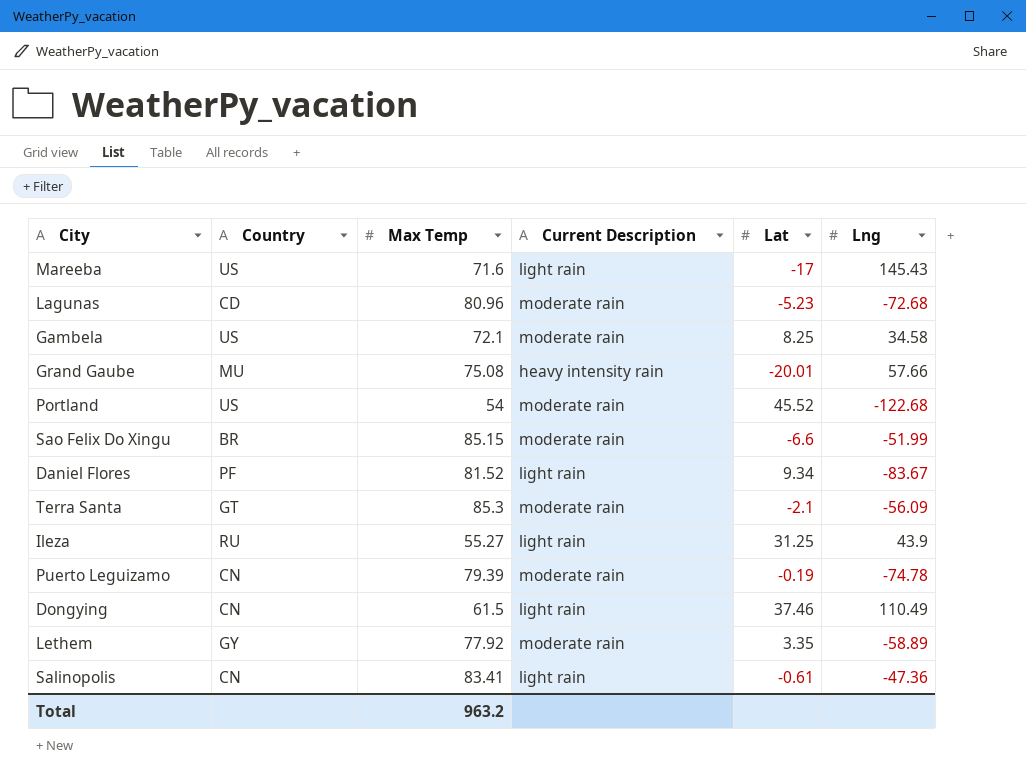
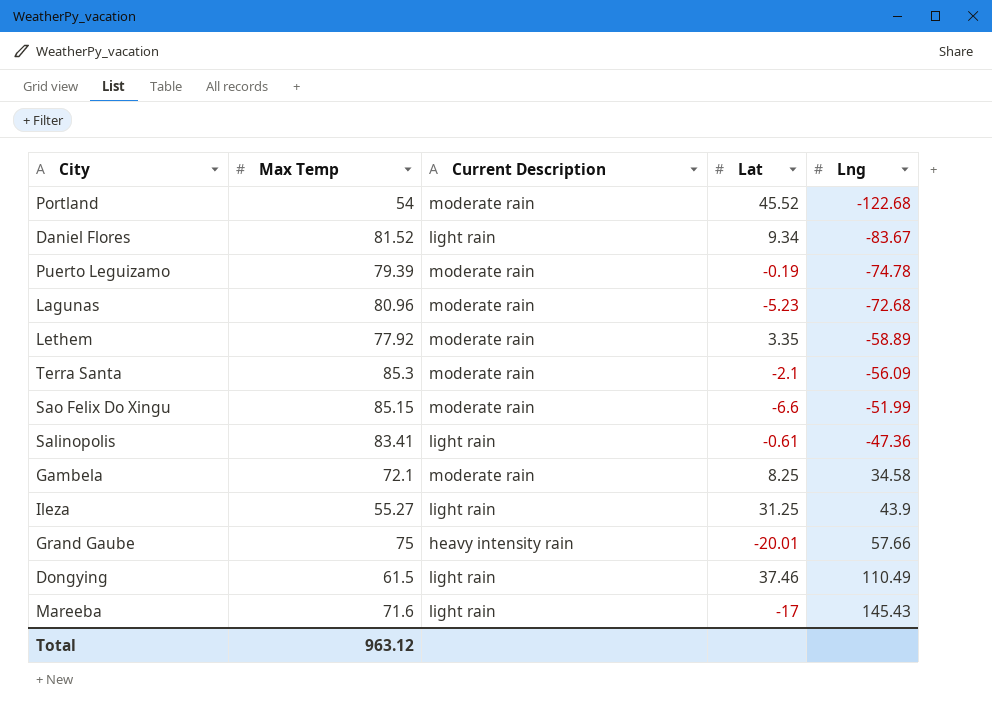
row order: none -> Lng ascending
column Country | position: 2 -> none
Grand Gaube | Max Temp: 75.08 -> 75
Total | Max Temp: 963.2 -> 963.12

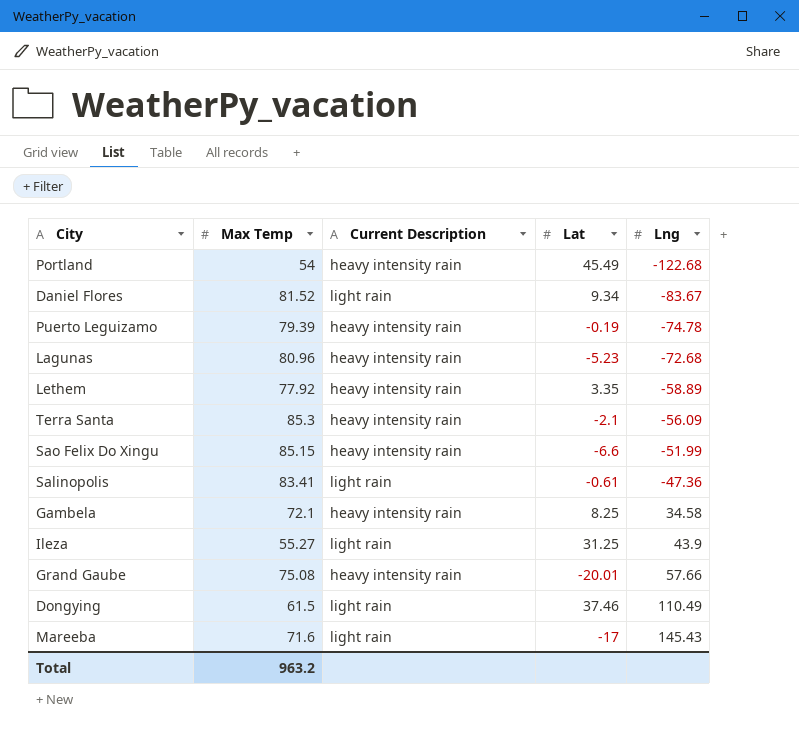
Portland | Current Description: moderate rain -> heavy intensity rain
Portland | Lat: 45.52 -> 45.49
Puerto Leguizamo | Current Description: moderate rain -> heavy intensity rain
Lagunas | Current Description: moderate rain -> heavy intensity rain
Lethem | Current Description: moderate rain -> heavy intensity rain
Terra Santa | Current Description: moderate rain -> heavy intensity rain
Sao Felix Do Xingu | Current Description: moderate rain -> heavy intensity rain
Gambela | Current Description: moderate rain -> heavy intensity rain
Grand Gaube | Max Temp: 75 -> 75.08
Total | Max Temp: 963.12 -> 963.2

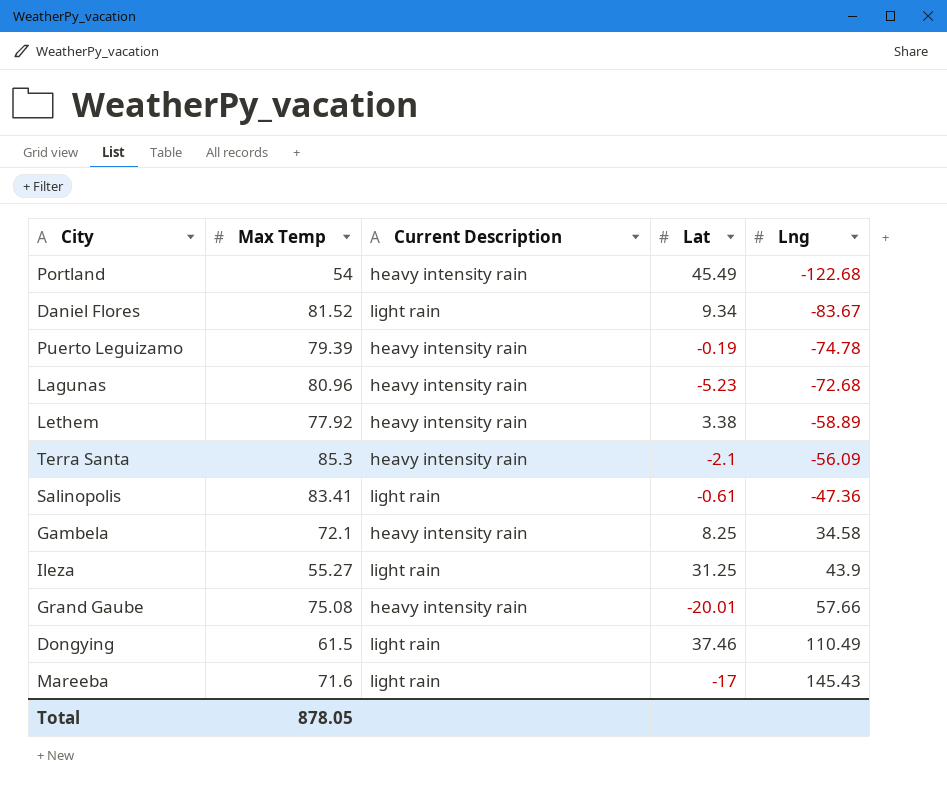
row Sao Felix Do Xingu: 85.15 | heavy intensity rain | -6.6 | -51.99 -> none
Lethem | Lat: 3.35 -> 3.38
Total | Max Temp: 963.2 -> 878.05

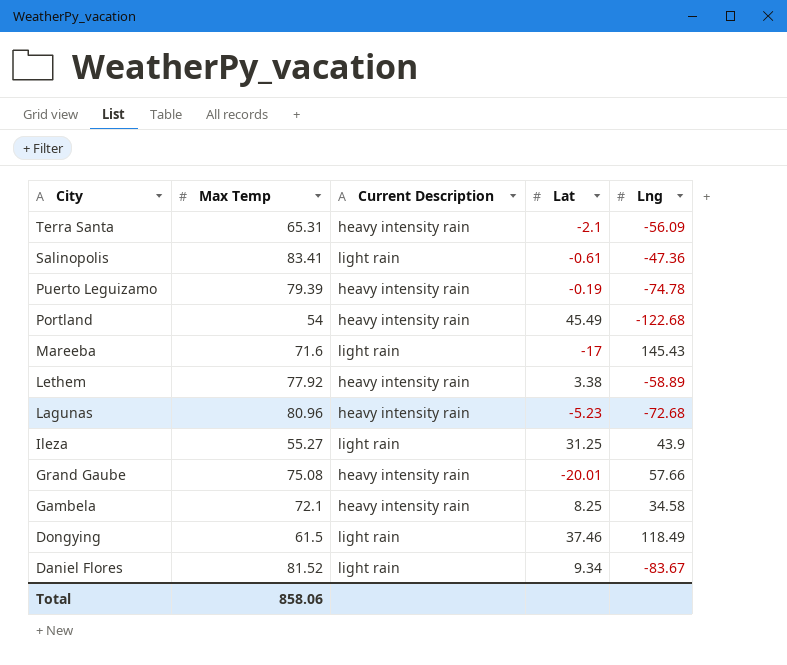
row order: Lng ascending -> City descending
Terra Santa | Max Temp: 85.3 -> 65.31
Dongying | Lng: 110.49 -> 118.49
Total | Max Temp: 878.05 -> 858.06

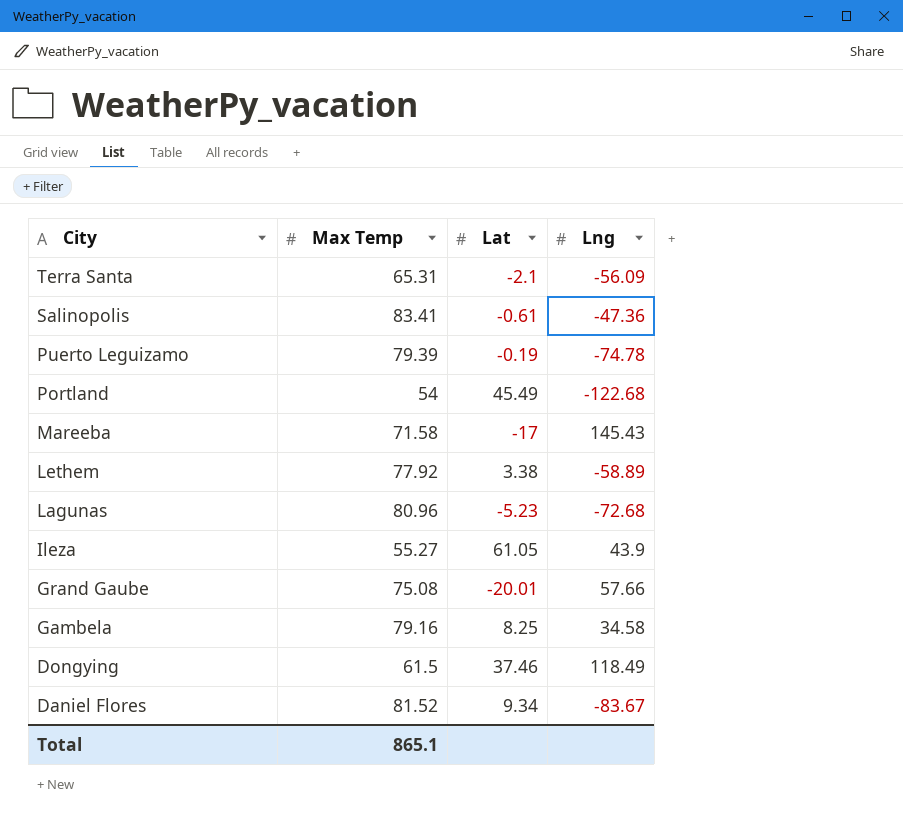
column Current Description | position: 3 -> none
Mareeba | Max Temp: 71.6 -> 71.58
Ileza | Lat: 31.25 -> 61.05
Gambela | Max Temp: 72.1 -> 79.16
Total | Max Temp: 858.06 -> 865.1

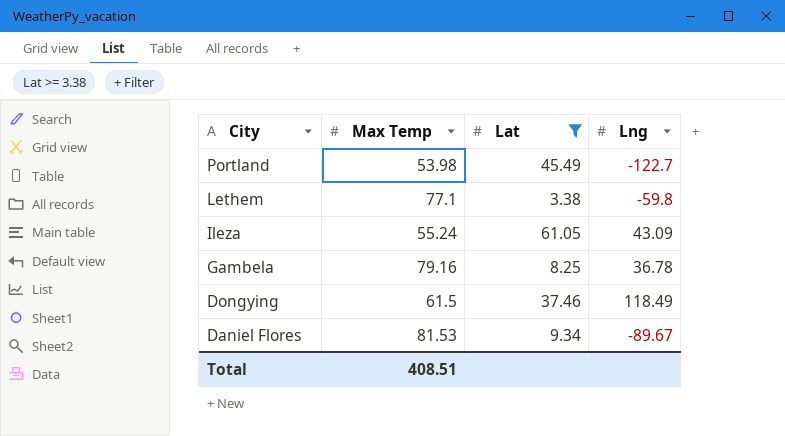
filter: none -> Lat >= 3.38
Portland | Max Temp: 54 -> 53.98
Portland | Lng: -122.68 -> -122.7
Lethem | Max Temp: 77.92 -> 77.1
Lethem | Lng: -58.89 -> -59.8
Ileza | Max Temp: 55.27 -> 55.24
Ileza | Lng: 43.9 -> 43.09
Gambela | Lng: 34.58 -> 36.78
Daniel Flores | Max Temp: 81.52 -> 81.53
Daniel Flores | Lng: -83.67 -> -89.67
Total | Max Temp: 865.1 -> 408.51

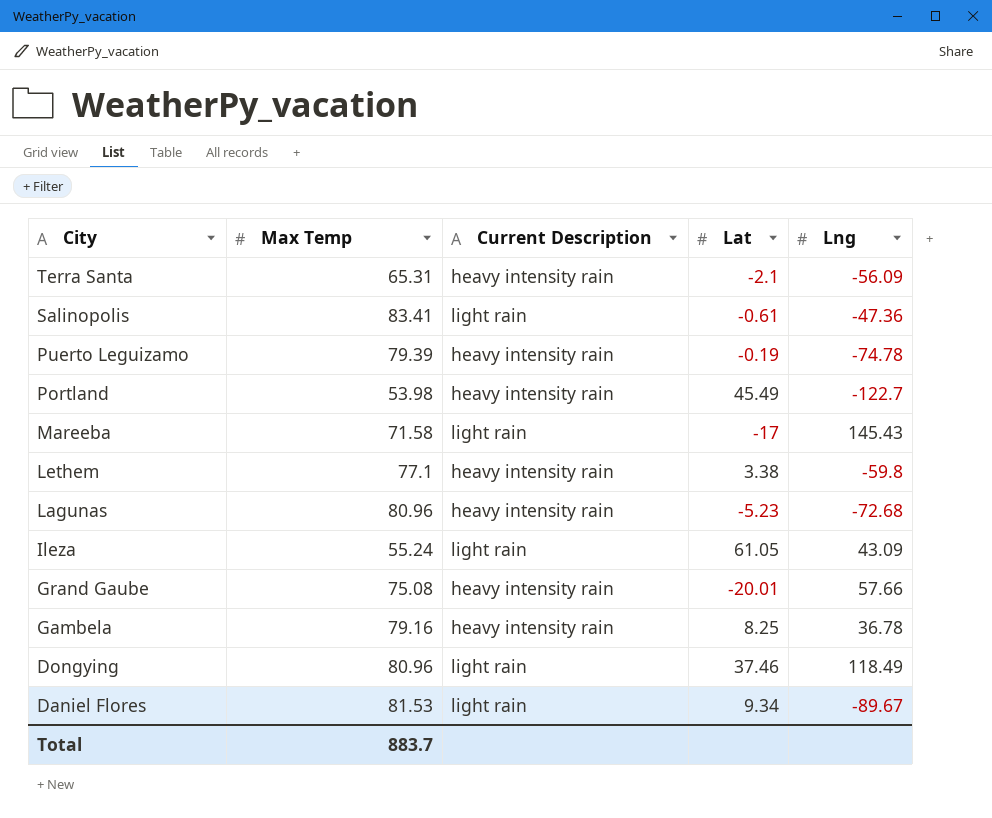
filter: Lat >= 3.38 -> none
column Current Description | position: none -> 3
Dongying | Max Temp: 61.5 -> 80.96
Total | Max Temp: 408.51 -> 883.7

